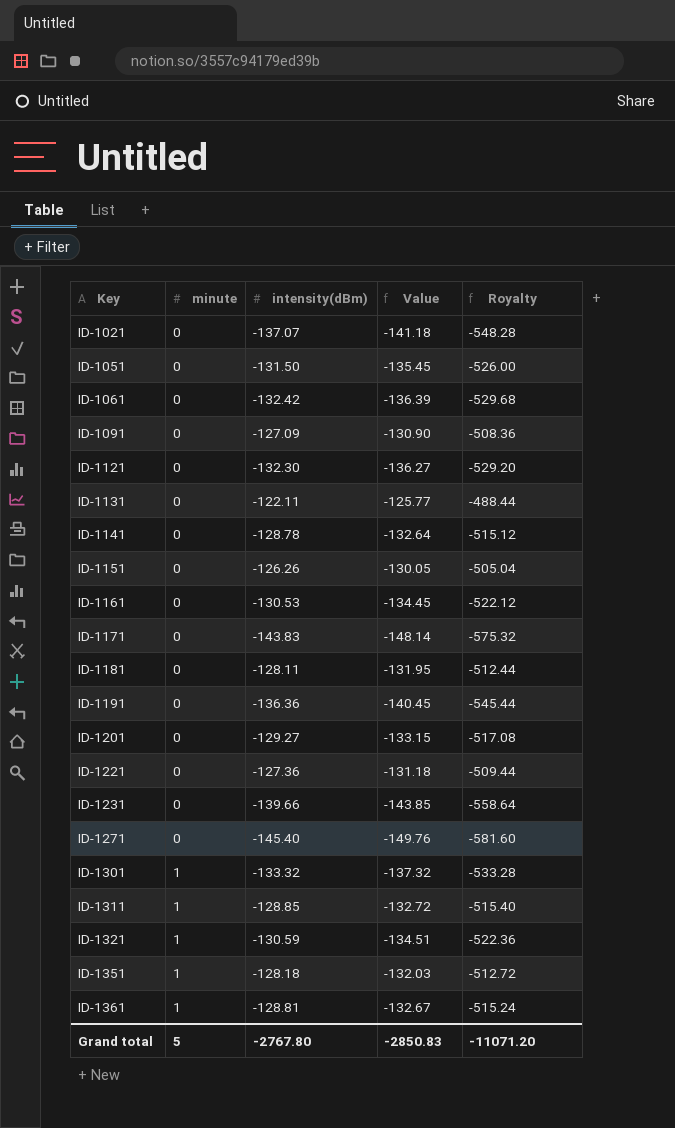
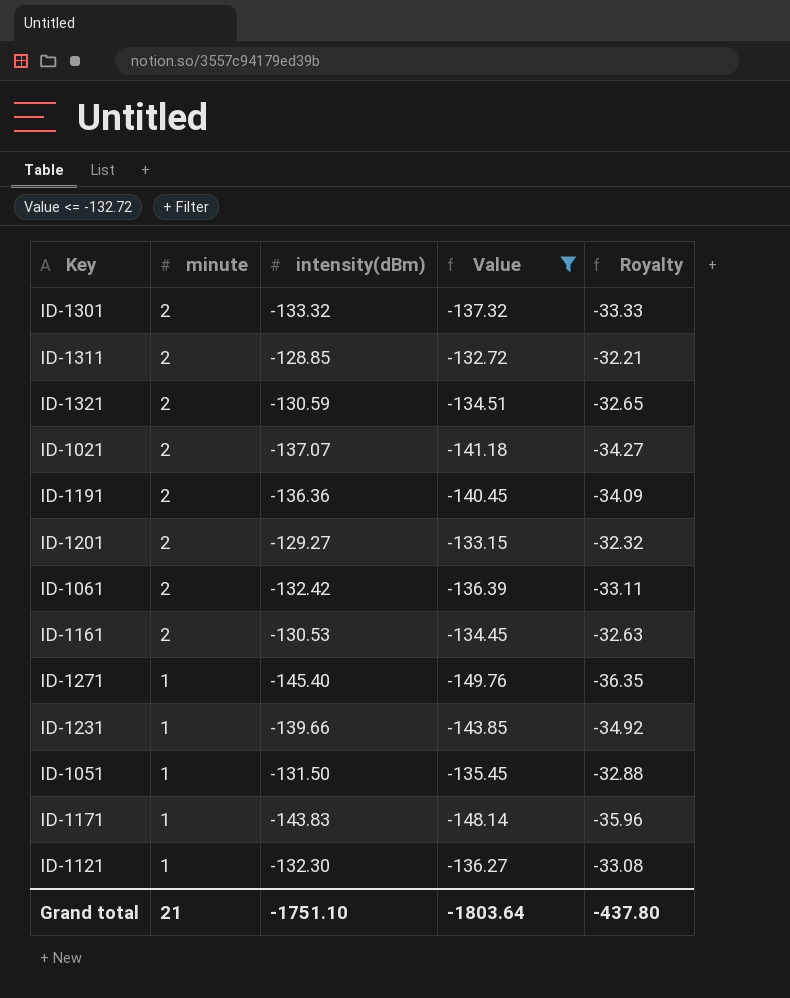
filter: none -> Value <= -132.72
row order: Key ascending -> minute descending
column Royalty | formula: [intensity(dBm)] * 4 -> [intensity(dBm)] * 0.25
ID-1301 | minute: 1 -> 2
ID-1311 | minute: 1 -> 2
ID-1321 | minute: 1 -> 2
ID-1021 | minute: 0 -> 2
ID-1191 | minute: 0 -> 2
ID-1201 | minute: 0 -> 2
ID-1061 | minute: 0 -> 2
ID-1161 | minute: 0 -> 2
ID-1271 | minute: 0 -> 1
ID-1231 | minute: 0 -> 1
ID-1051 | minute: 0 -> 1
ID-1171 | minute: 0 -> 1
ID-1121 | minute: 0 -> 1
Grand total | minute: 5 -> 21
Grand total | intensity(dBm): -2767.80 -> -1751.10
Grand total | Value: -2850.83 -> -1803.64
Grand total | Royalty: -11071.20 -> -437.80

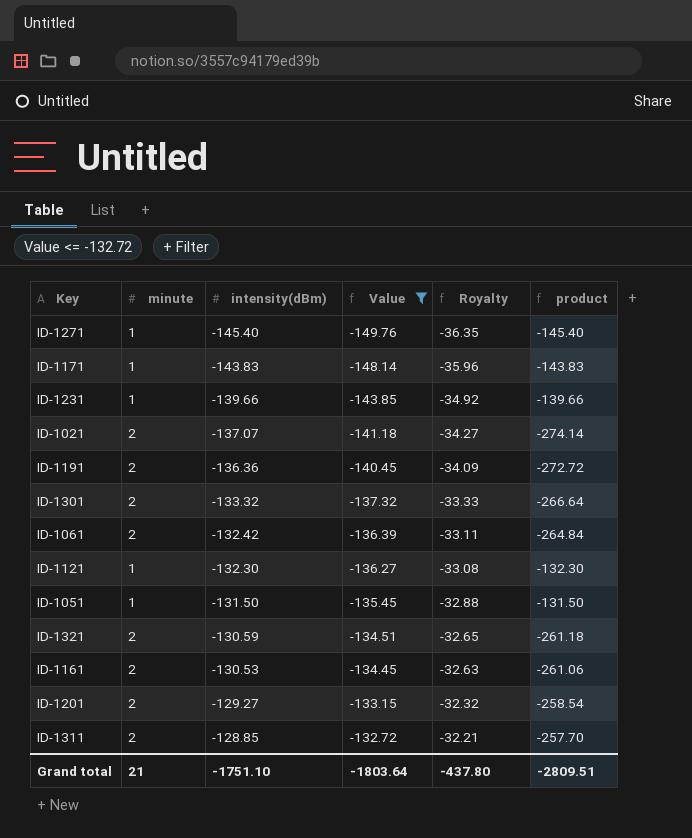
row order: minute descending -> intensity(dBm) ascending
column product | formula: none -> [minute] * [intensity(dBm)]

